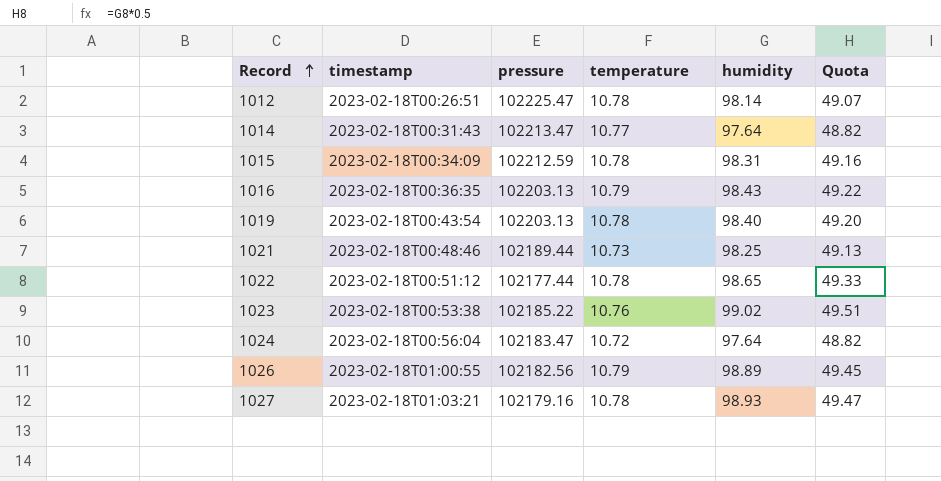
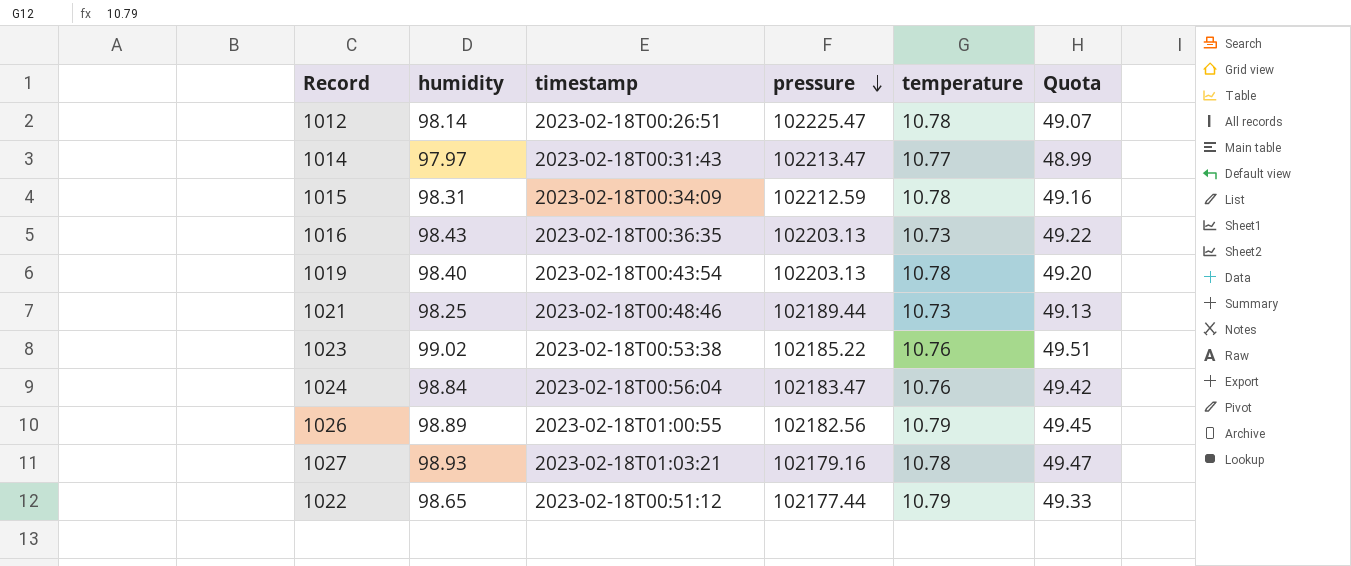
row order: Record ascending -> pressure descending
column humidity | position: 5 -> 2
1014 | humidity: 97.64 -> 97.97
1014 | Quota: 48.82 -> 48.99
1016 | temperature: 10.79 -> 10.73
1024 | humidity: 97.64 -> 98.84
1024 | temperature: 10.72 -> 10.76
1024 | Quota: 48.82 -> 49.42
1022 | temperature: 10.78 -> 10.79

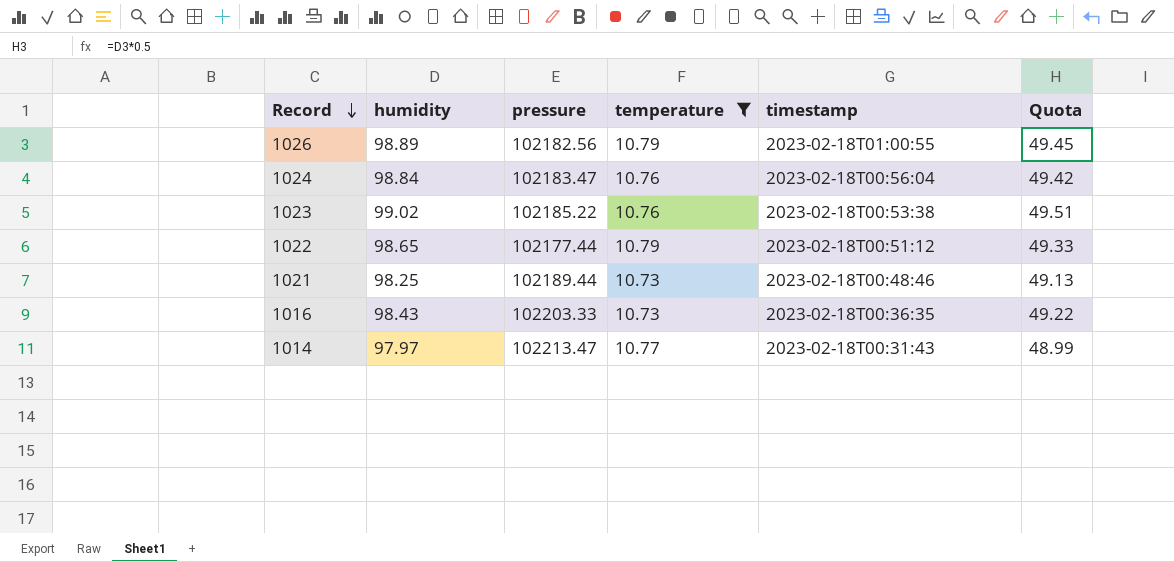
filter: none -> temperature != 10.78
row order: pressure descending -> Record descending
column timestamp | position: 3 -> 5
1016 | pressure: 102203.13 -> 102203.33

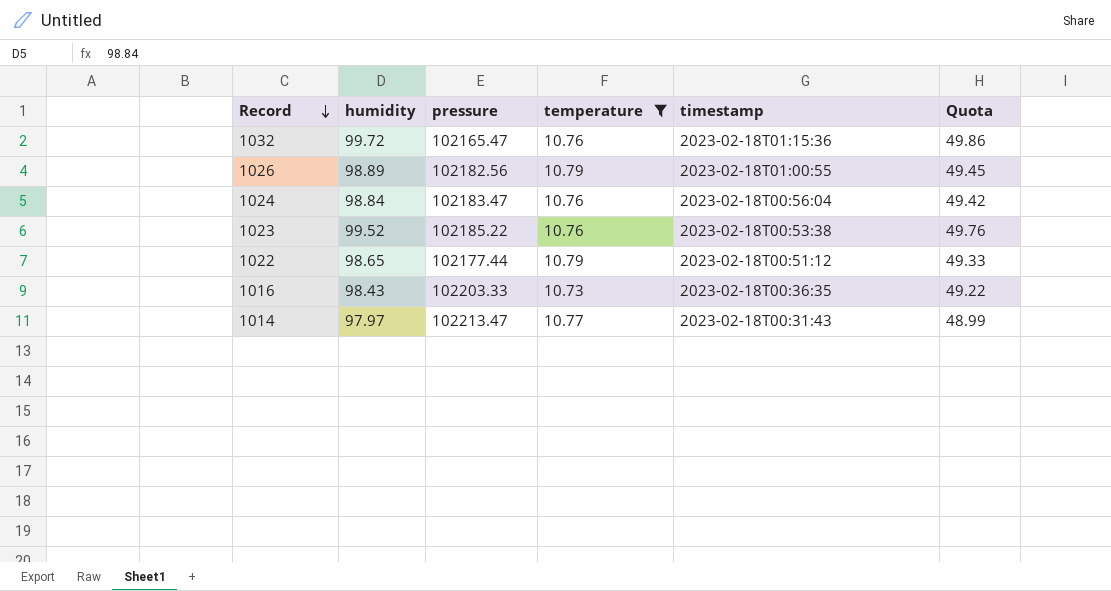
row 1021: 98.25 | 102189.44 | 10.73 | 2023-02-18T00:48:46 | 49.13 -> none
row 1032: none -> 99.72 | 102165.47 | 10.76 | 2023-02-18T01:15:36 | 49.86
1023 | humidity: 99.02 -> 99.52
1023 | Quota: 49.51 -> 49.76

